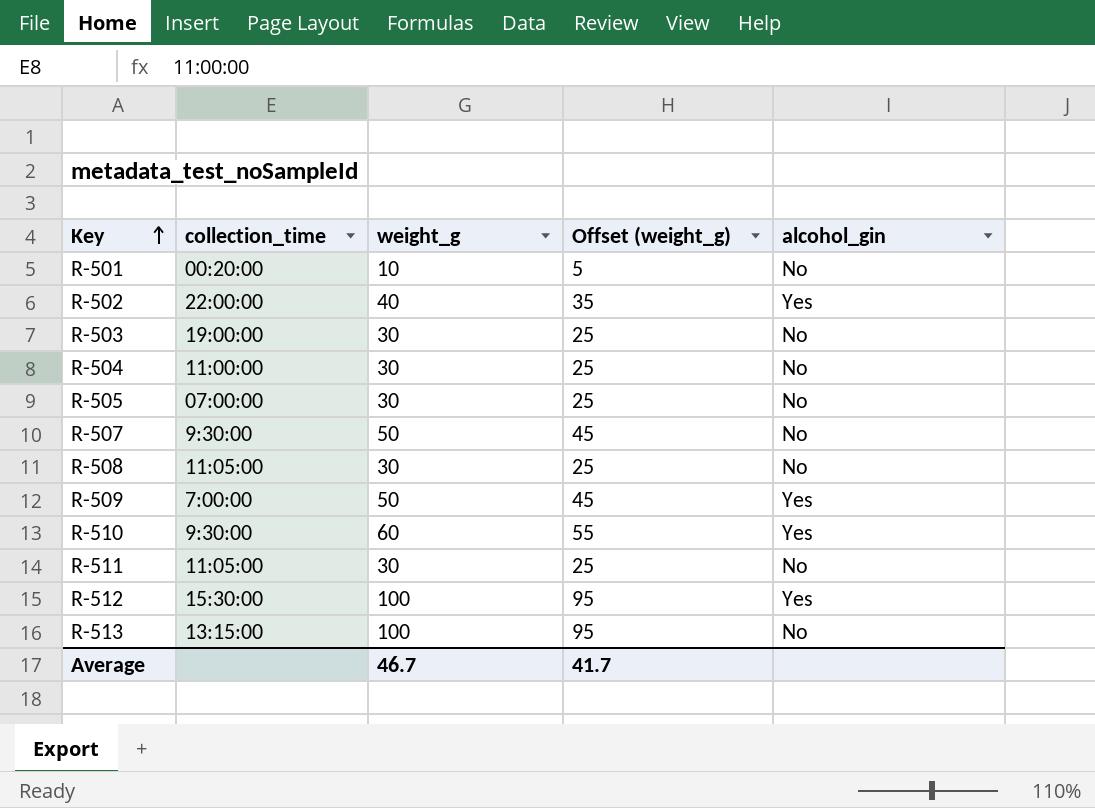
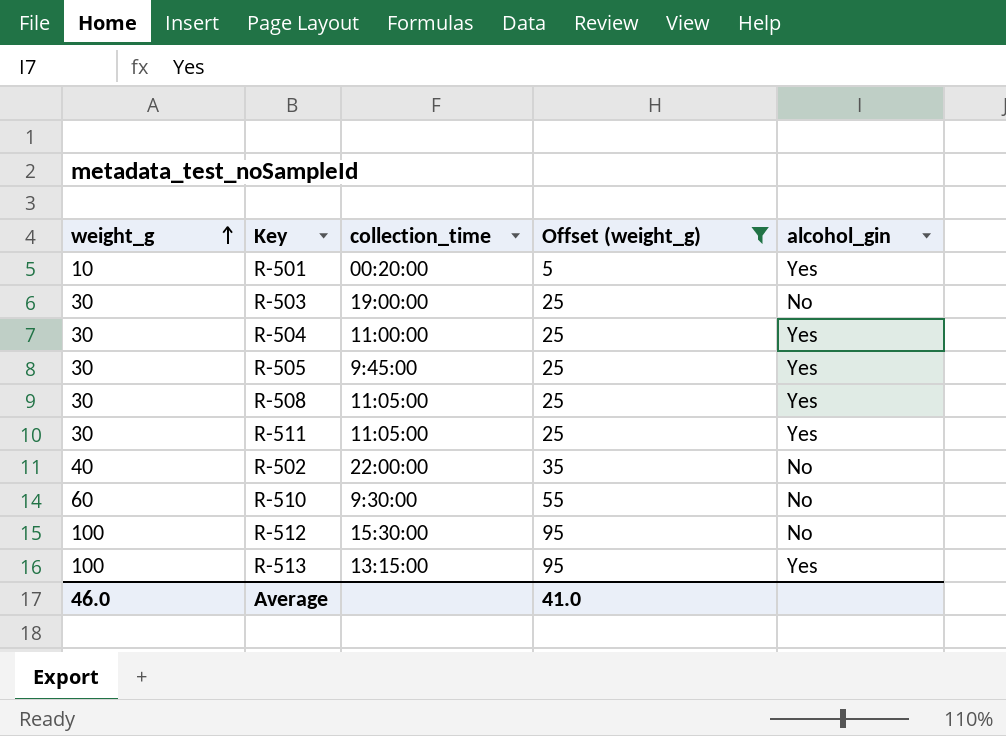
filter: none -> Offset (weight_g) != 45
row order: Key ascending -> weight_g ascending
column weight_g | position: 3 -> 1
R-501 | alcohol_gin: No -> Yes
R-504 | alcohol_gin: No -> Yes
R-505 | collection_time: 07:00:00 -> 9:45:00
R-505 | alcohol_gin: No -> Yes
R-508 | alcohol_gin: No -> Yes
R-511 | alcohol_gin: No -> Yes
R-502 | alcohol_gin: Yes -> No
R-510 | alcohol_gin: Yes -> No
R-512 | alcohol_gin: Yes -> No
R-513 | alcohol_gin: No -> Yes
Average | weight_g: 46.7 -> 46.0
Average | Offset (weight_g): 41.7 -> 41.0

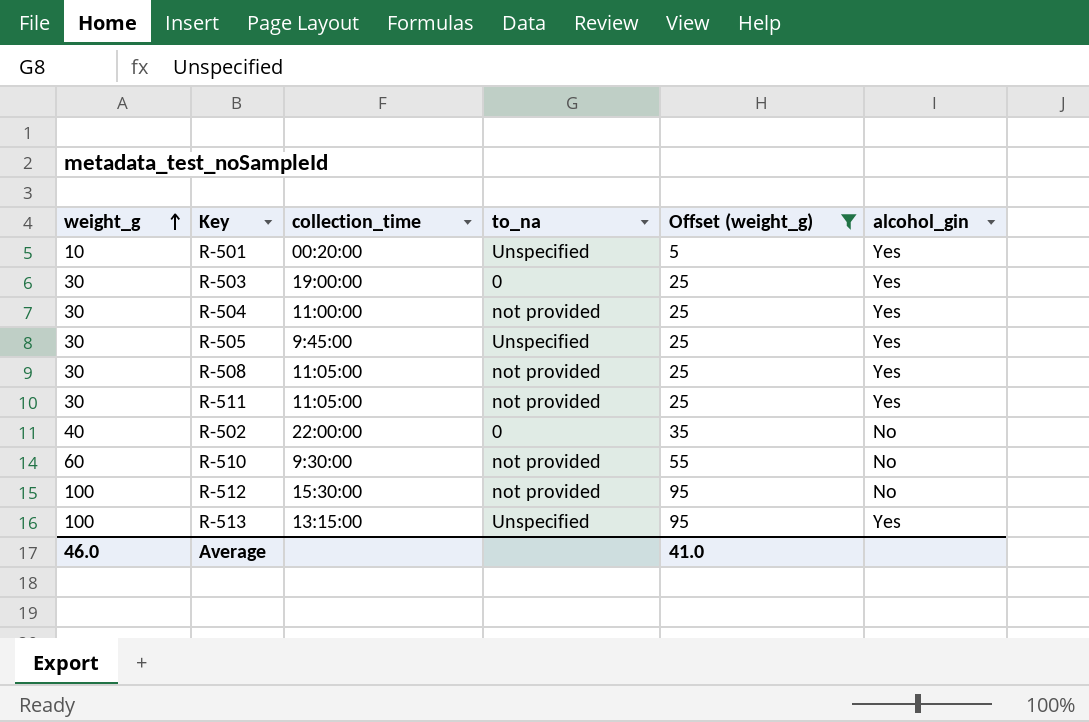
column to_na | position: none -> 4
R-503 | alcohol_gin: No -> Yes

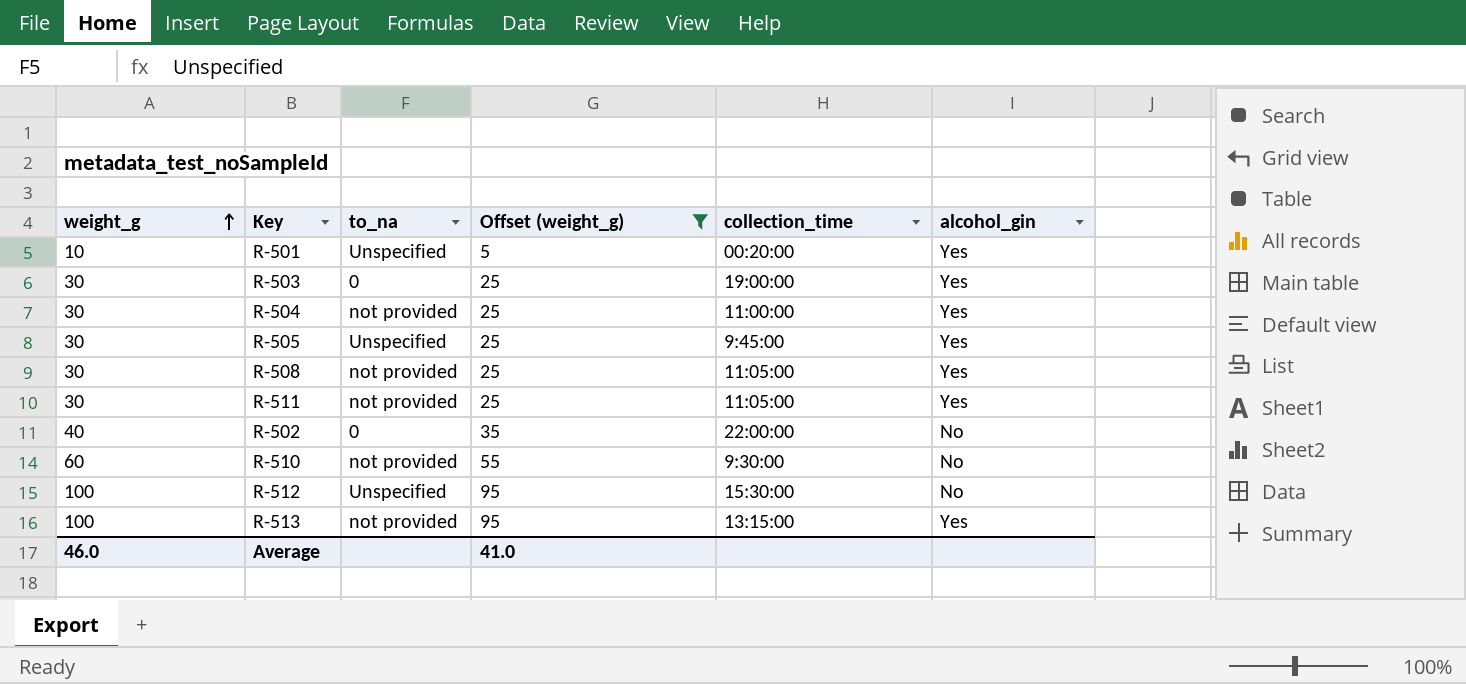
column collection_time | position: 3 -> 5
R-512 | to_na: not provided -> Unspecified
R-513 | to_na: Unspecified -> not provided

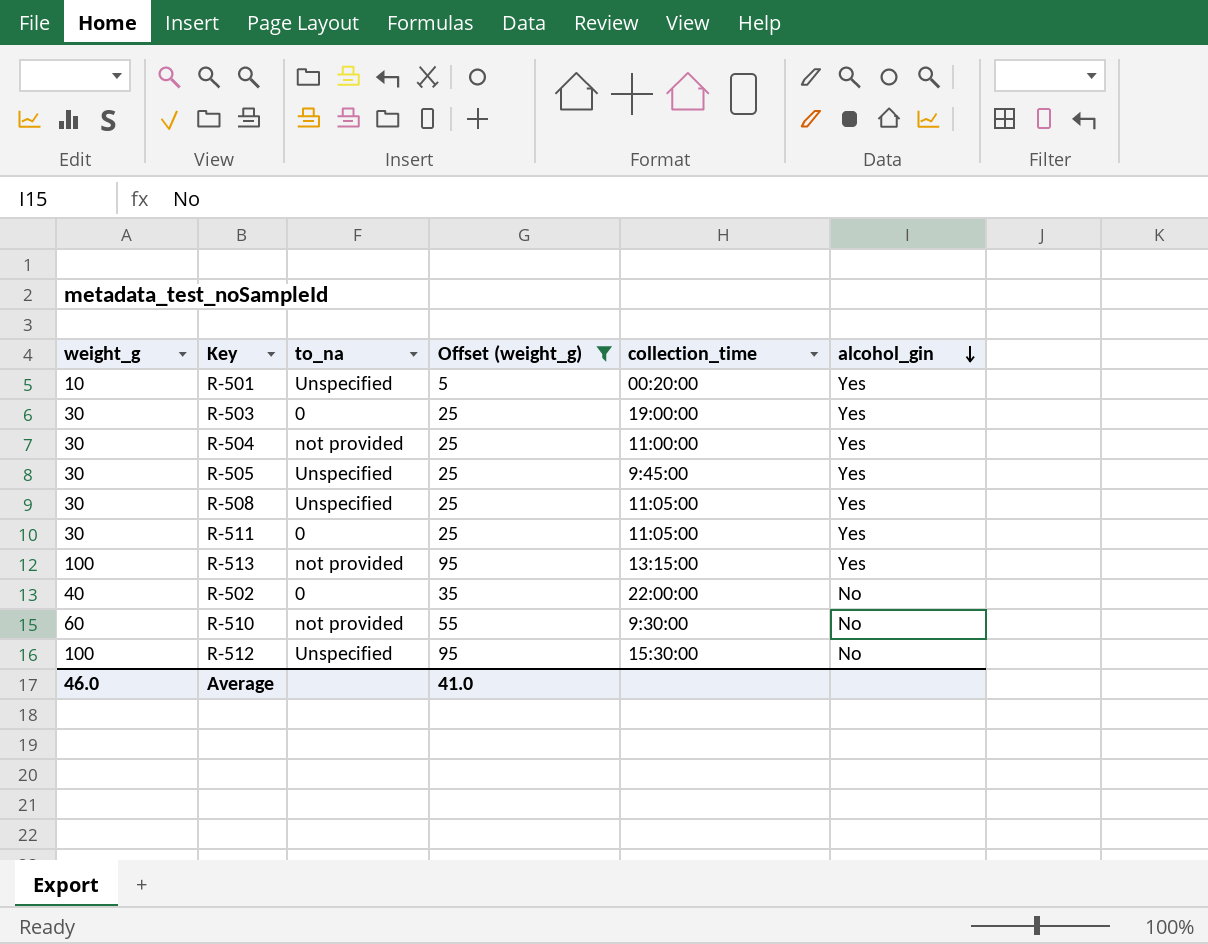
row order: weight_g ascending -> alcohol_gin descending
R-508 | to_na: not provided -> Unspecified
R-511 | to_na: not provided -> 0

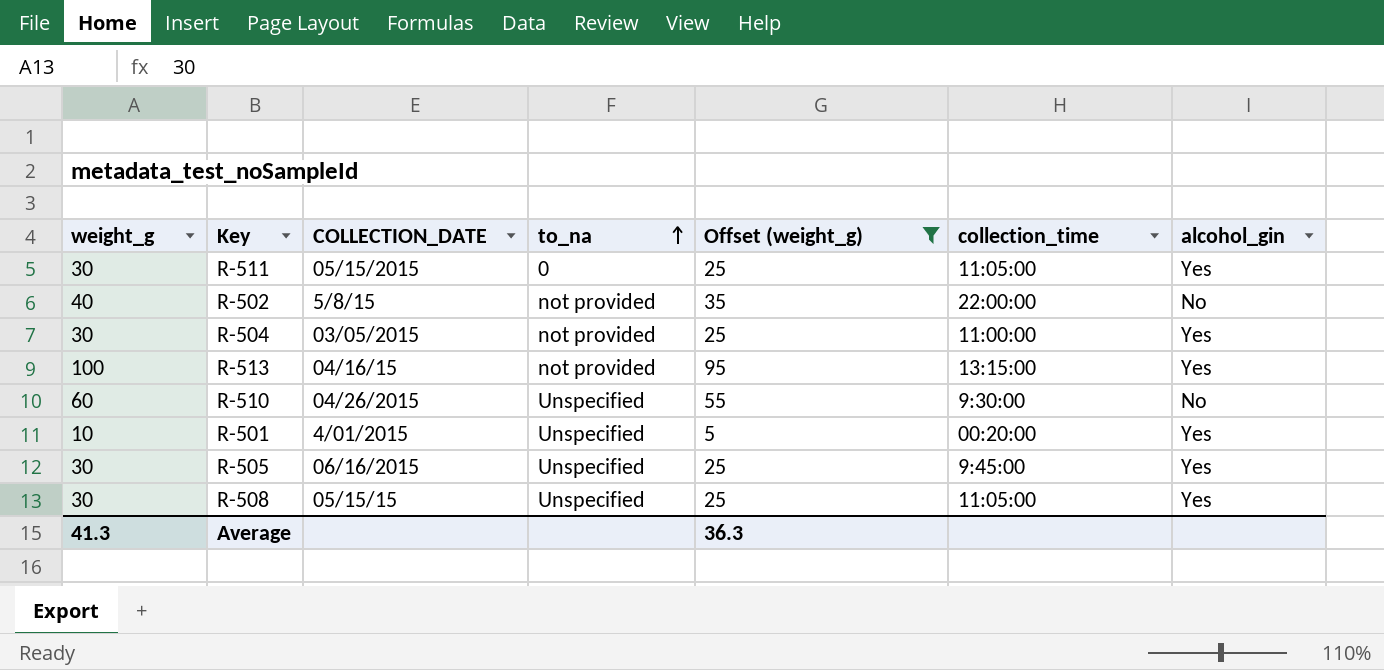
row order: alcohol_gin descending -> to_na ascending
column COLLECTION_DATE | position: none -> 3
row R-503: 30 | 0 | 25 | 19:00:00 | Yes -> none
row R-512: 100 | Unspecified | 95 | 15:30:00 | No -> none
R-502 | to_na: 0 -> not provided
R-510 | to_na: not provided -> Unspecified
Average | weight_g: 46.0 -> 41.3
Average | Offset (weight_g): 41.0 -> 36.3

